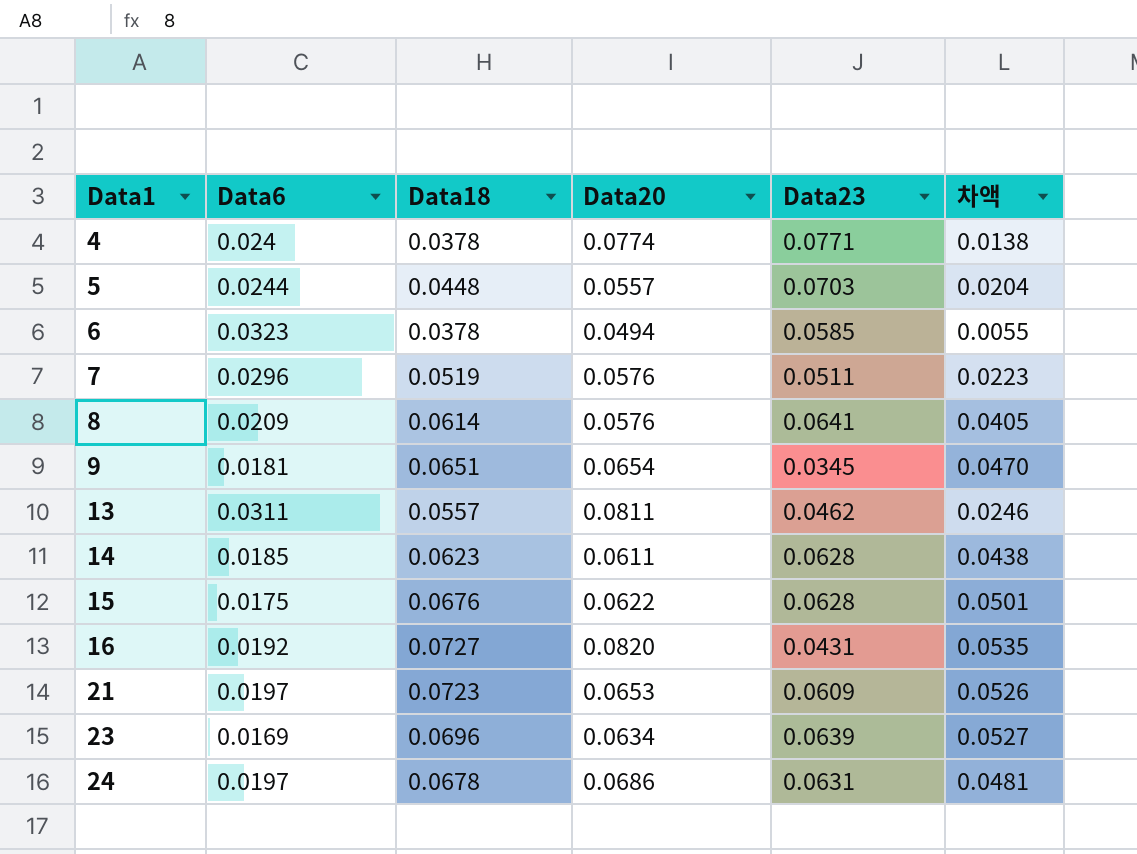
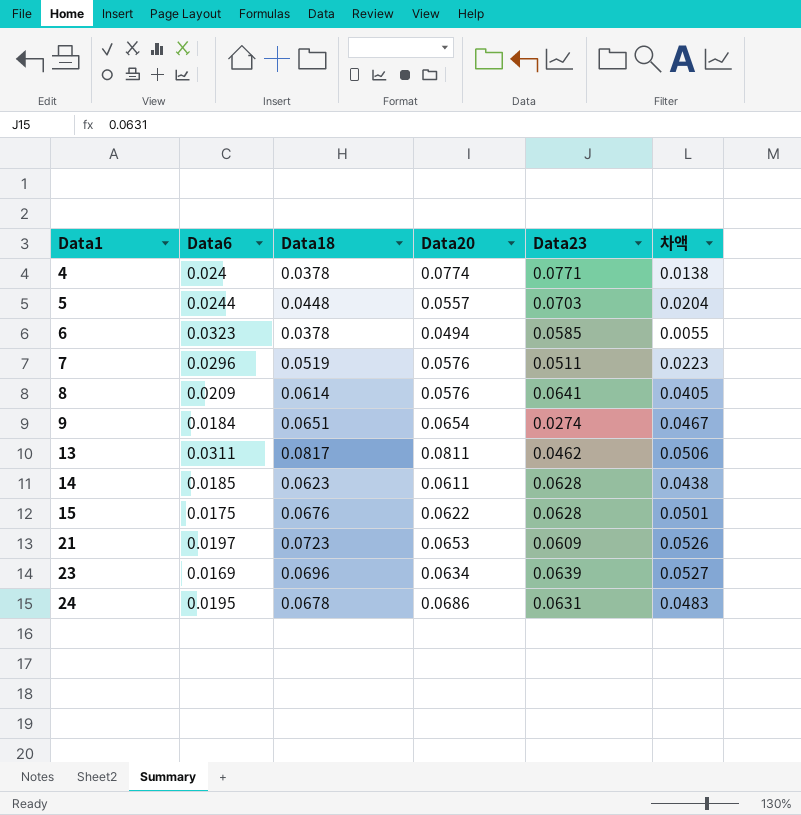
row 16: 0.0192 | 0.0727 | 0.0820 | 0.0431 | 0.0535 -> none
9 | Data6: 0.0181 -> 0.0184
9 | Data23: 0.0345 -> 0.0274
9 | 차액: 0.0470 -> 0.0467
13 | Data18: 0.0557 -> 0.0817
13 | 차액: 0.0246 -> 0.0506
24 | Data6: 0.0197 -> 0.0195
24 | 차액: 0.0481 -> 0.0483

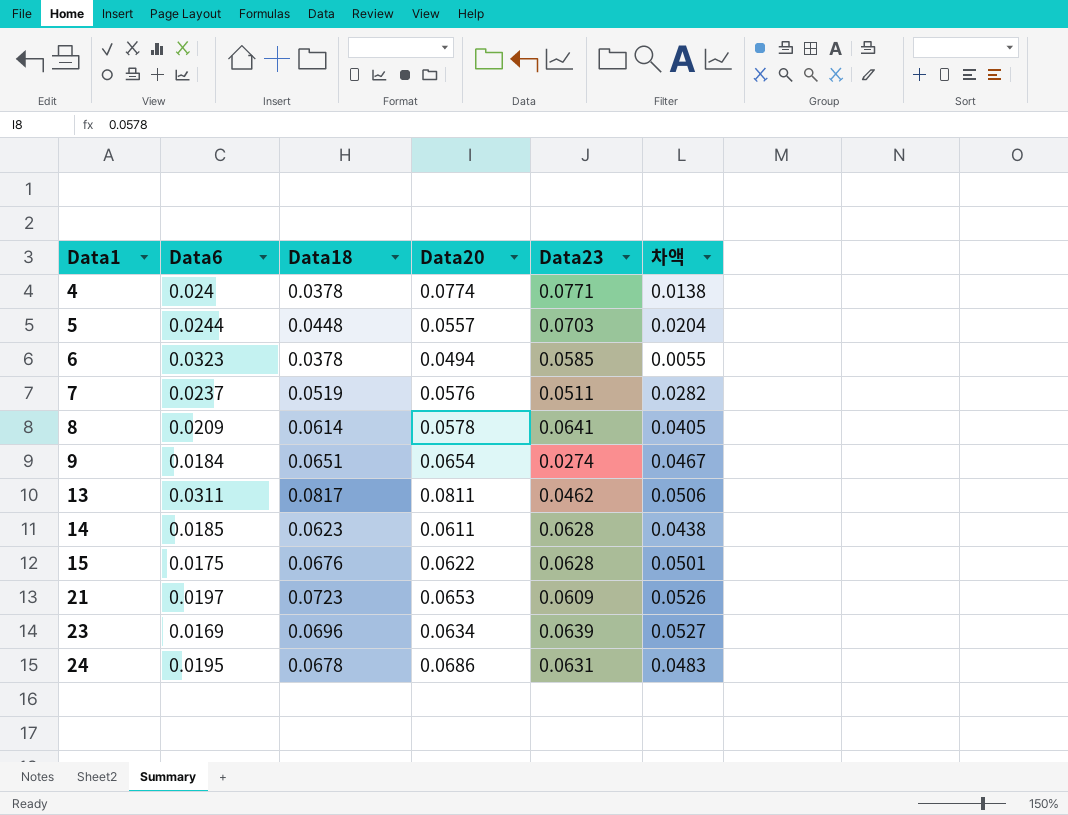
7 | Data6: 0.0296 -> 0.0237
7 | 차액: 0.0223 -> 0.0282
8 | Data20: 0.0576 -> 0.0578

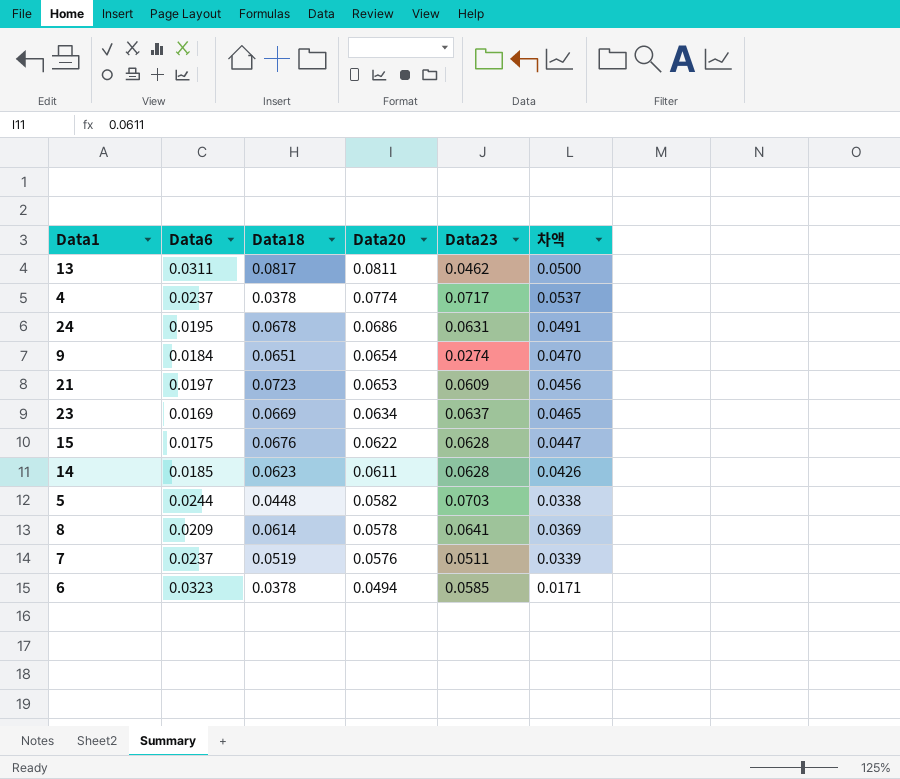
row order: Data1 ascending -> Data20 descending
column 차액 | formula: [Data18] - [Data6] -> [Data20] - [Data6]
4 | Data6: 0.024 -> 0.0237
4 | Data23: 0.0771 -> 0.0717
23 | Data18: 0.0696 -> 0.0669
23 | Data23: 0.0639 -> 0.0637
5 | Data20: 0.0557 -> 0.0582

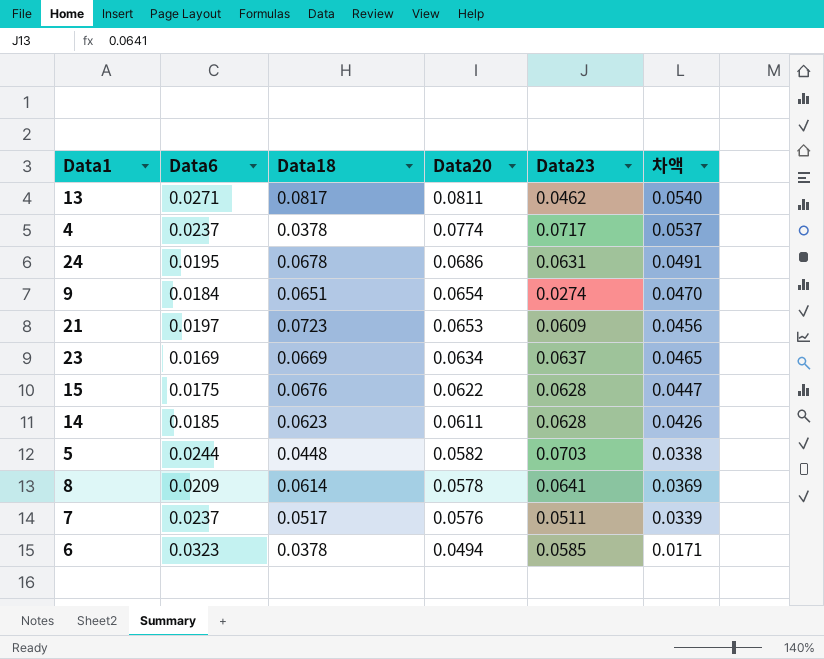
13 | Data6: 0.0311 -> 0.0271
13 | 차액: 0.0500 -> 0.0540
7 | Data18: 0.0519 -> 0.0517

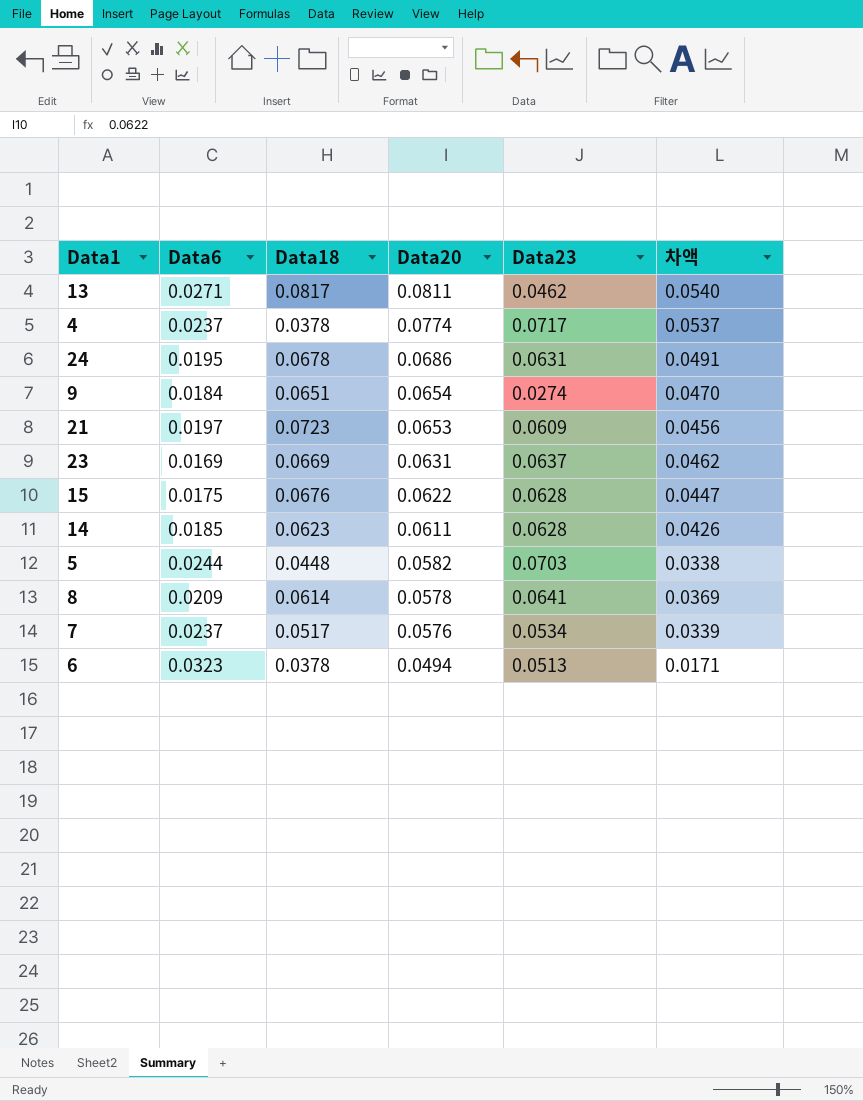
23 | Data20: 0.0634 -> 0.0631
23 | 차액: 0.0465 -> 0.0462
7 | Data23: 0.0511 -> 0.0534
6 | Data23: 0.0585 -> 0.0513

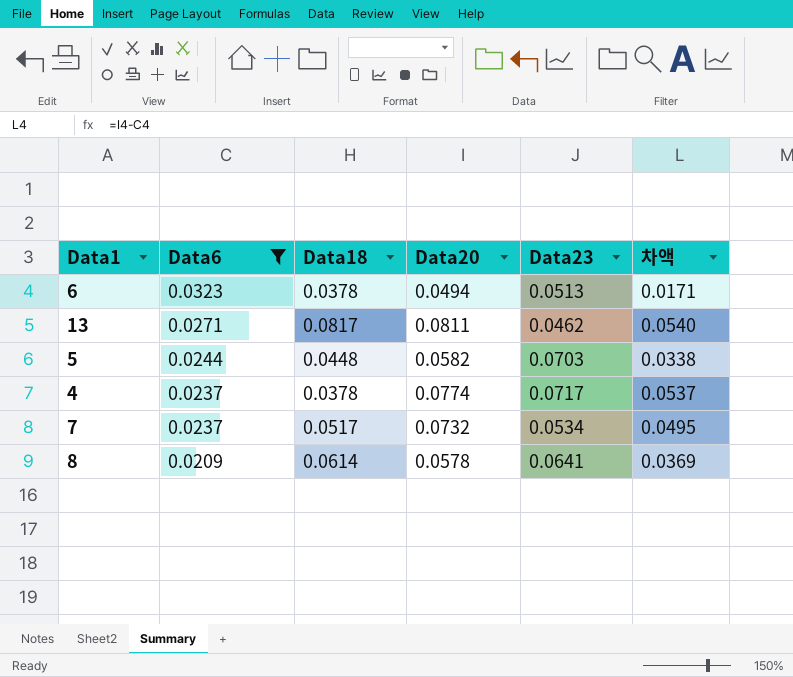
filter: none -> Data6 >= 0.0209
row order: Data20 descending -> Data6 descending
7 | Data20: 0.0576 -> 0.0732
7 | 차액: 0.0339 -> 0.0495

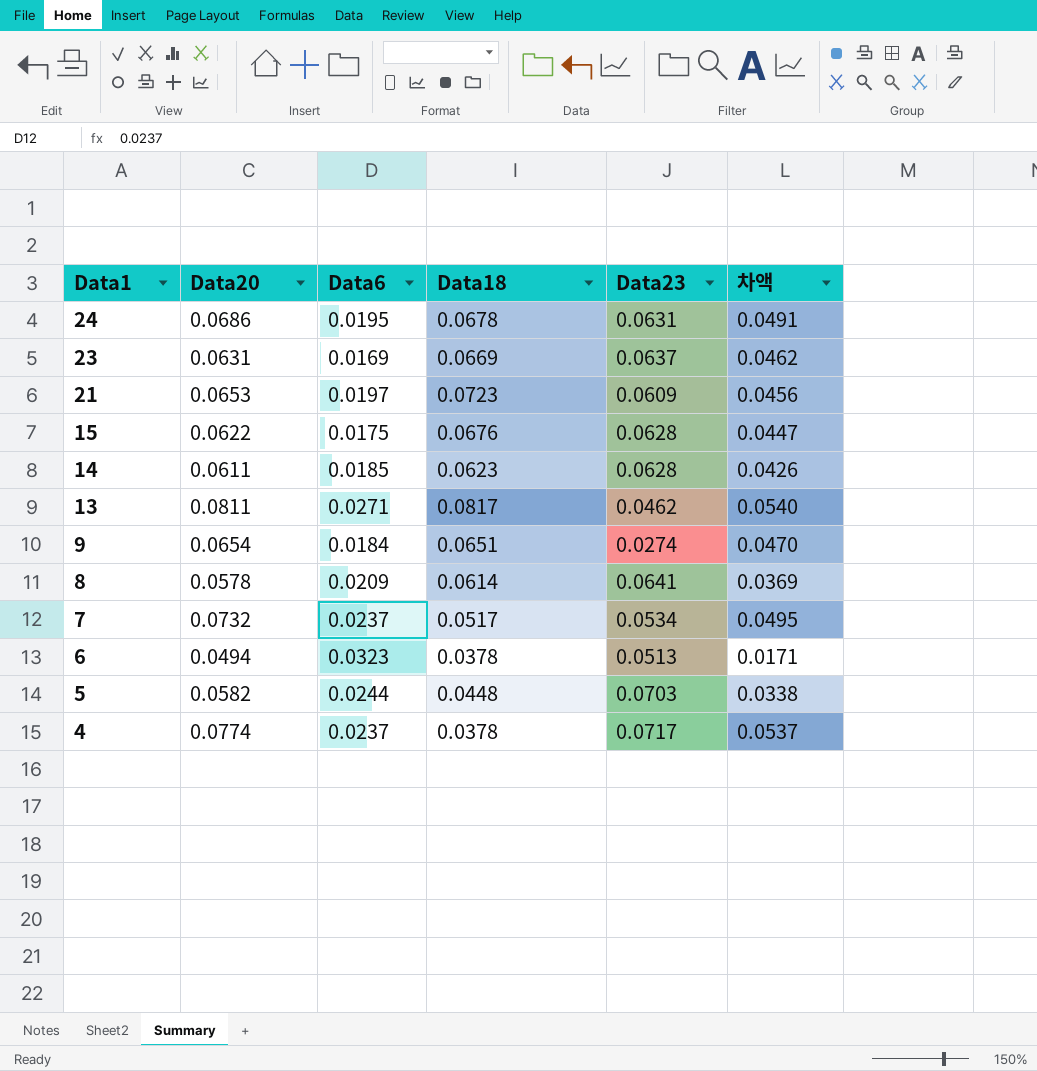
filter: Data6 >= 0.0209 -> none
row order: Data6 descending -> Data1 descending
column Data20 | position: 4 -> 2

